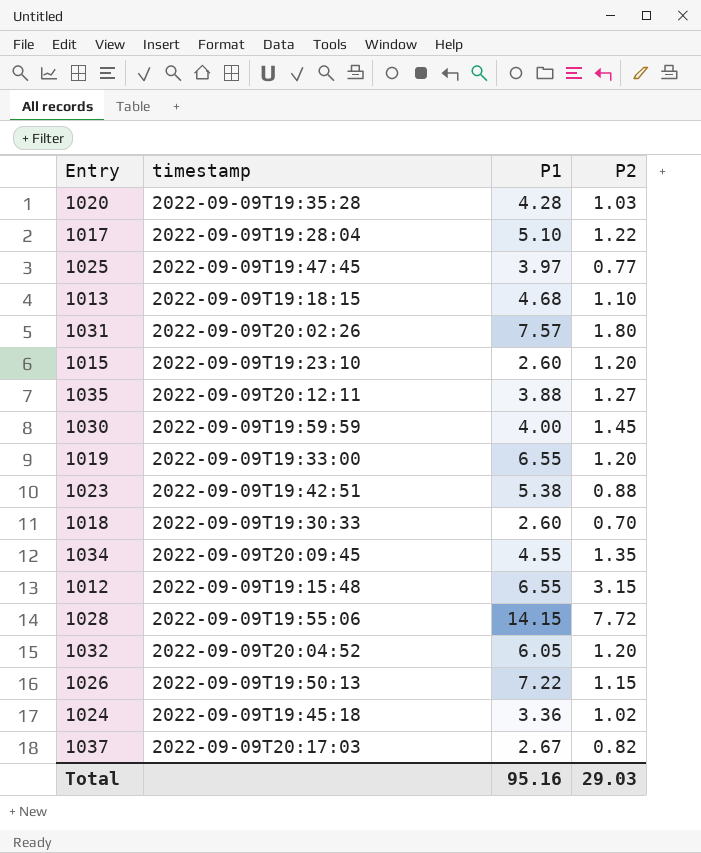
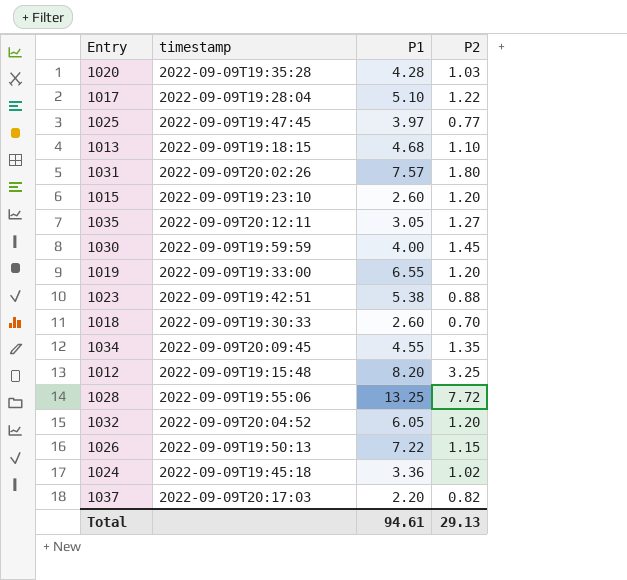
1035 | P1: 3.88 -> 3.05
1012 | P1: 6.55 -> 8.20
1012 | P2: 3.15 -> 3.25
1028 | P1: 14.15 -> 13.25
1037 | P1: 2.67 -> 2.20
Total | P1: 95.16 -> 94.61
Total | P2: 29.03 -> 29.13

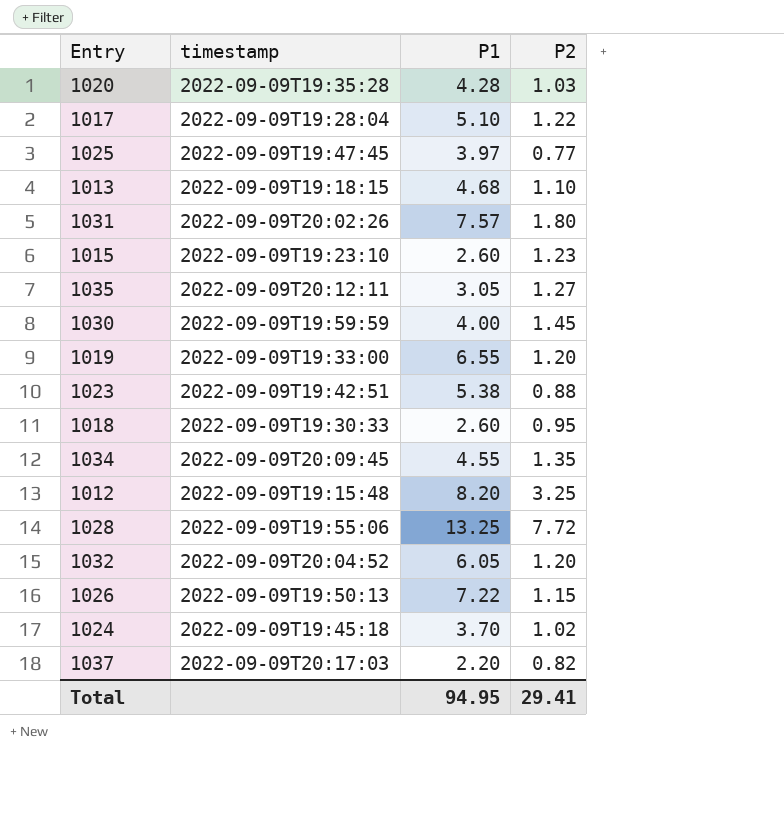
1015 | P2: 1.20 -> 1.23
1018 | P2: 0.70 -> 0.95
1024 | P1: 3.36 -> 3.70
Total | P1: 94.61 -> 94.95
Total | P2: 29.13 -> 29.41

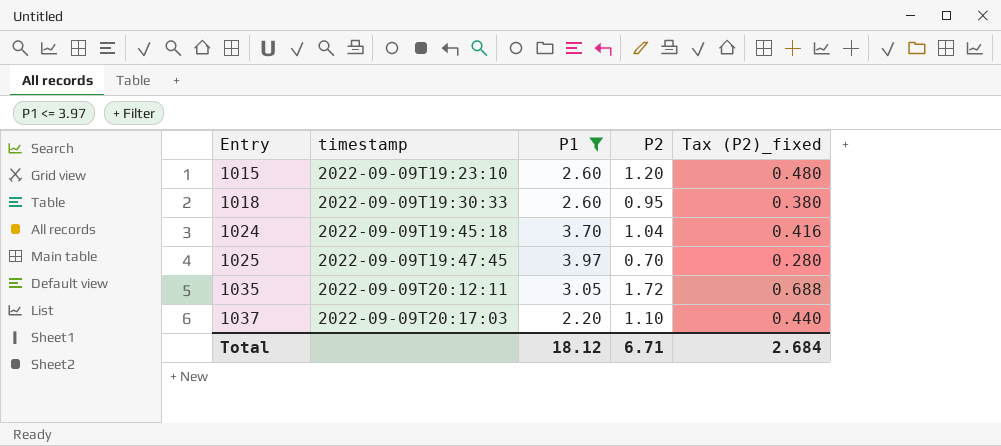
filter: none -> P1 <= 3.97
row order: none -> Entry ascending
column Tax (P2)_fixed | formula: none -> [P2] * 0.4
1015 | P2: 1.23 -> 1.20
1024 | P2: 1.02 -> 1.04
1025 | P2: 0.77 -> 0.70
1035 | P2: 1.27 -> 1.72
1037 | P2: 0.82 -> 1.10
Total | P1: 94.95 -> 18.12
Total | P2: 29.41 -> 6.71

